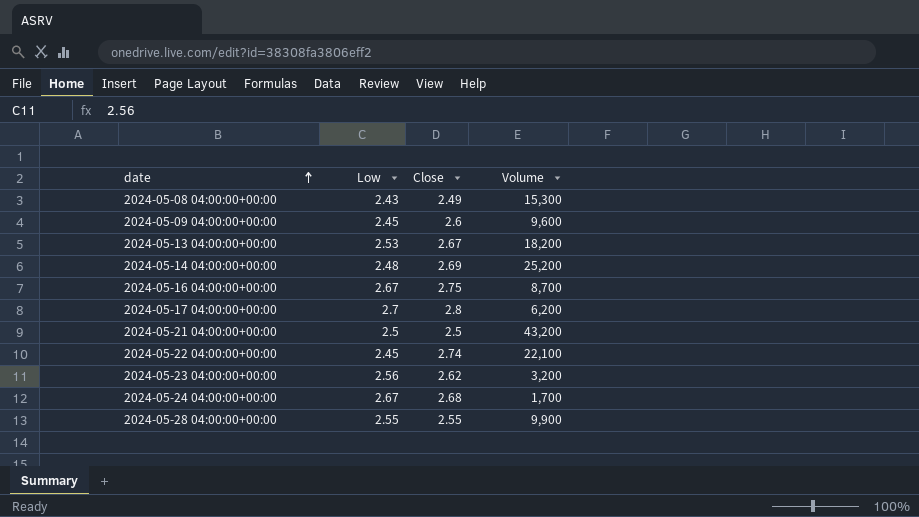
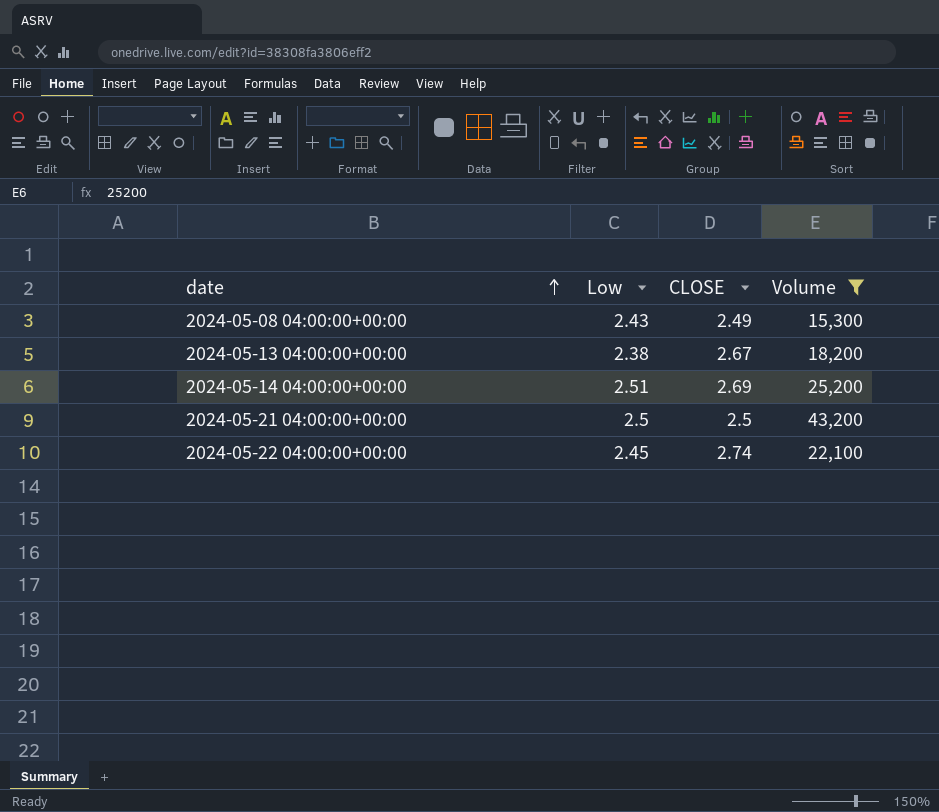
filter: none -> Volume >= 15,300
column name: Close -> CLOSE
2024-05-13 04:00:00+00:00 | Low: 2.53 -> 2.38
2024-05-14 04:00:00+00:00 | Low: 2.48 -> 2.51

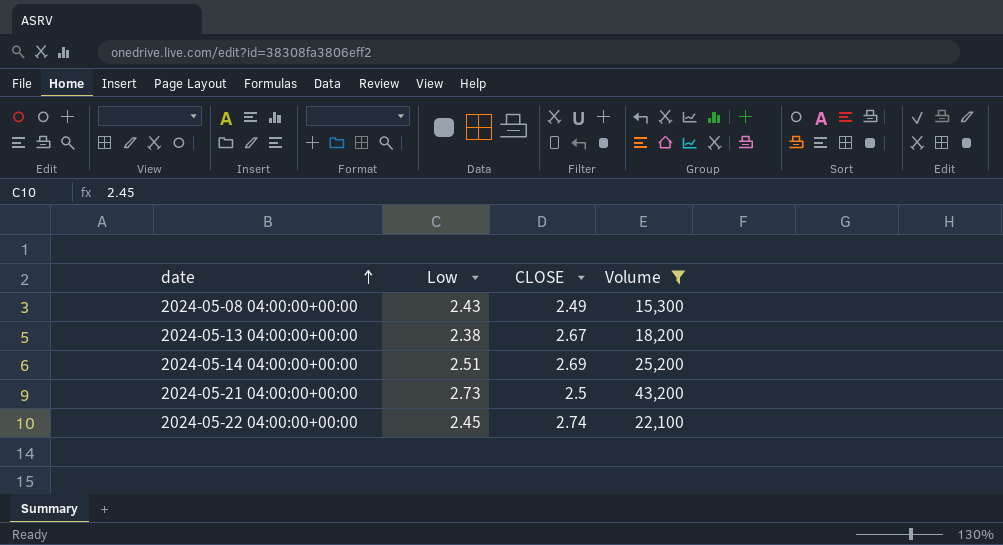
2024-05-21 04:00:00+00:00 | Low: 2.5 -> 2.73

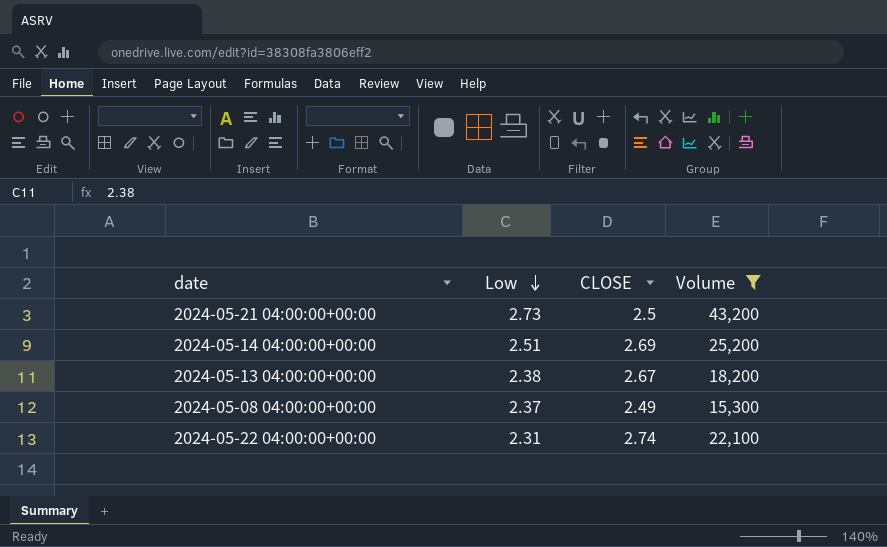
row order: date ascending -> Low descending
2024-05-08 04:00:00+00:00 | Low: 2.43 -> 2.37
2024-05-22 04:00:00+00:00 | Low: 2.45 -> 2.31

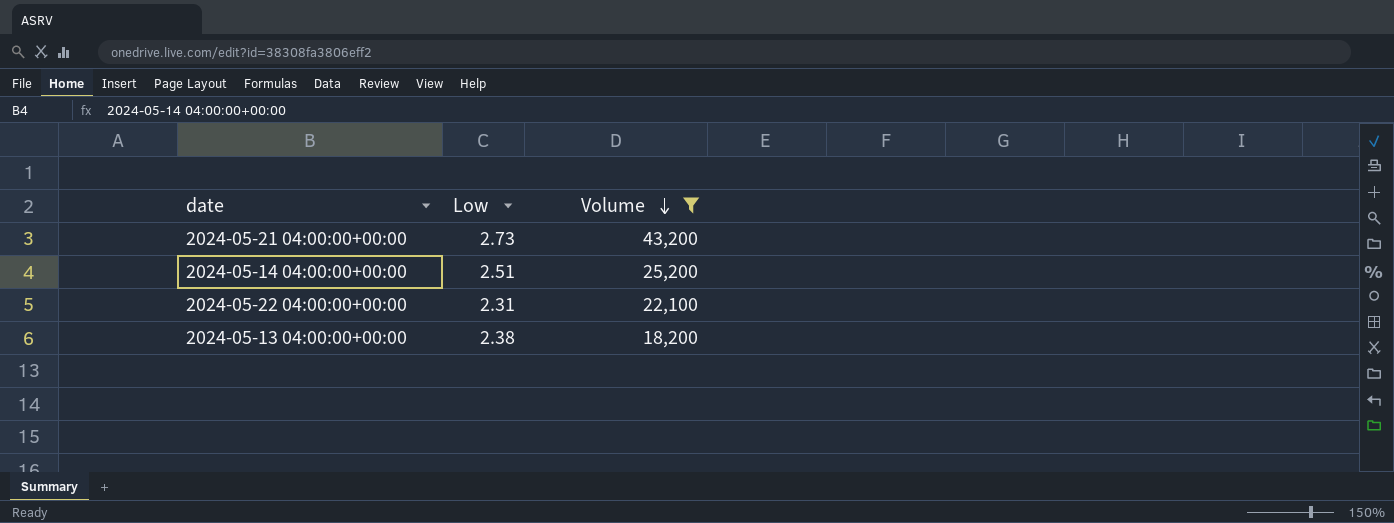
row order: Low descending -> Volume descending
column CLOSE | position: 3 -> none
row 2024-05-08 04:00:00+00:00: 2.37 | 2.49 | 15,300 -> none

